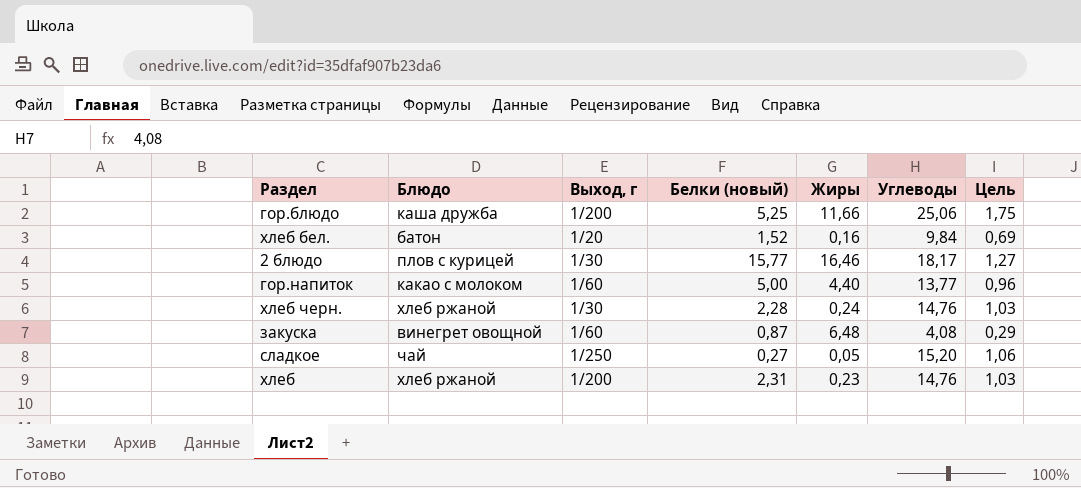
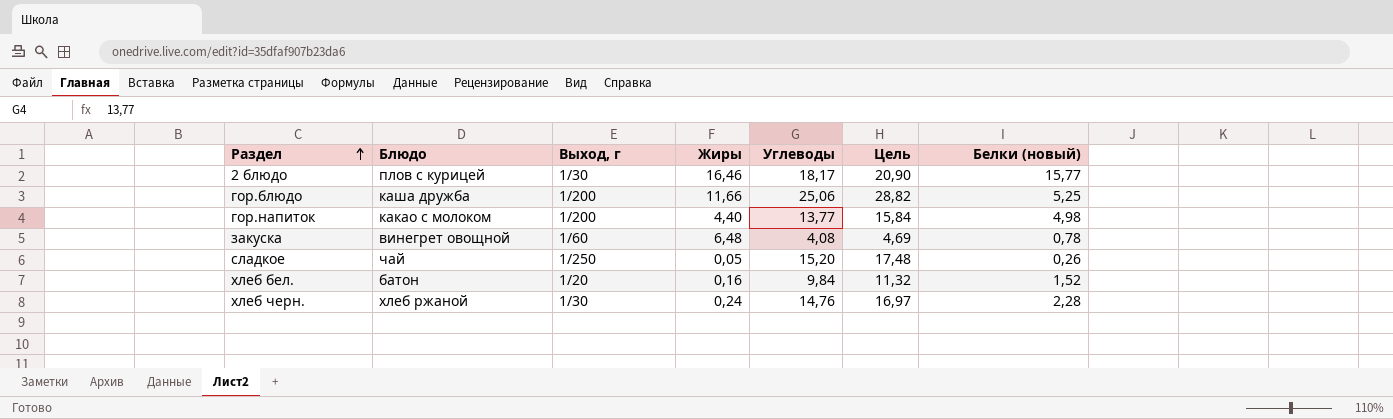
row order: none -> Раздел ascending
column Цель | formula: [Углеводы] * 0,07 -> [Углеводы] * 1,15
column Белки (новый) | position: 4 -> 7
row хлеб: хлеб ржаной | 1/200 | 2,31 | 0,23 | 14,76 | 1,03 -> none
гор.напиток | Выход, г: 1/60 -> 1/200
гор.напиток | Белки (новый): 5,00 -> 4,98
закуска | Белки (новый): 0,87 -> 0,78
сладкое | Белки (новый): 0,27 -> 0,26

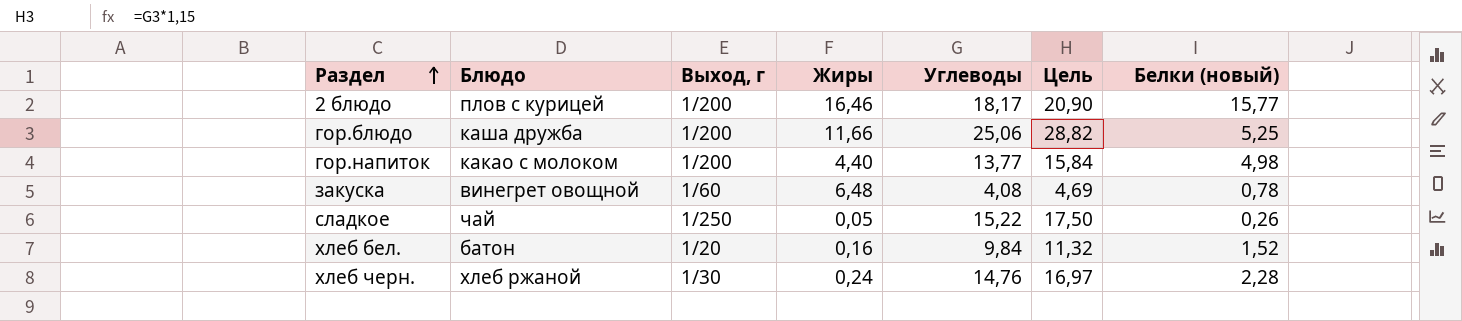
2 блюдо | Выход, г: 1/30 -> 1/200
сладкое | Углеводы: 15,20 -> 15,22
сладкое | Цель: 17,48 -> 17,50

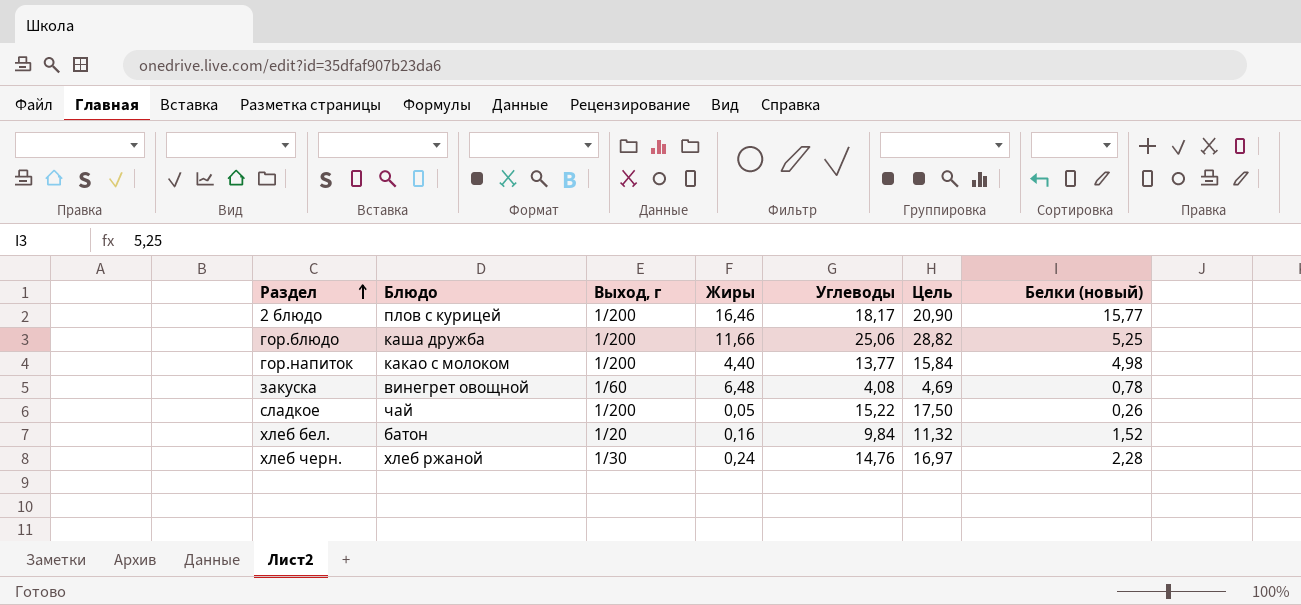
сладкое | Выход, г: 1/250 -> 1/200

